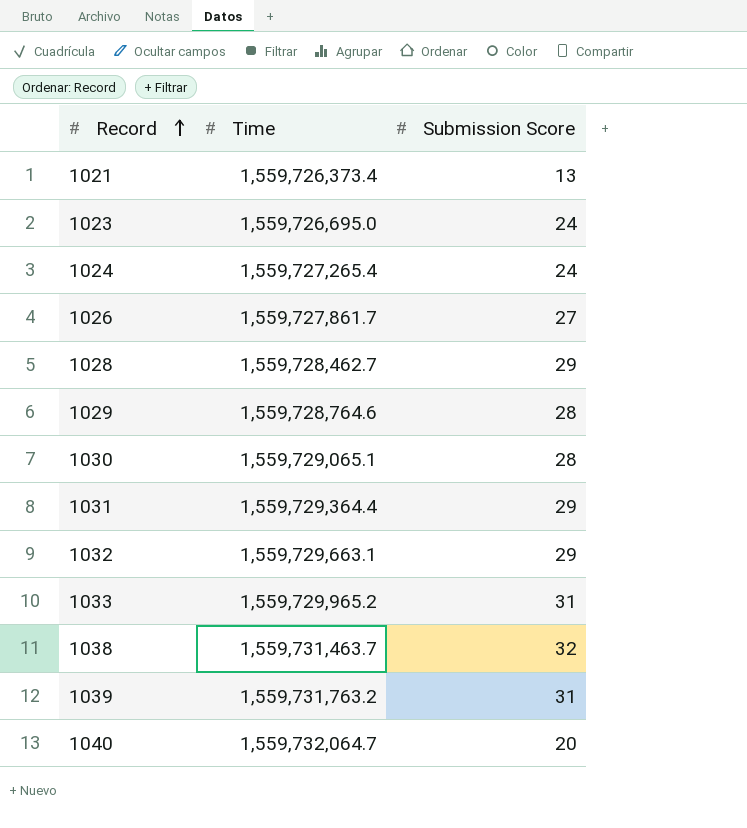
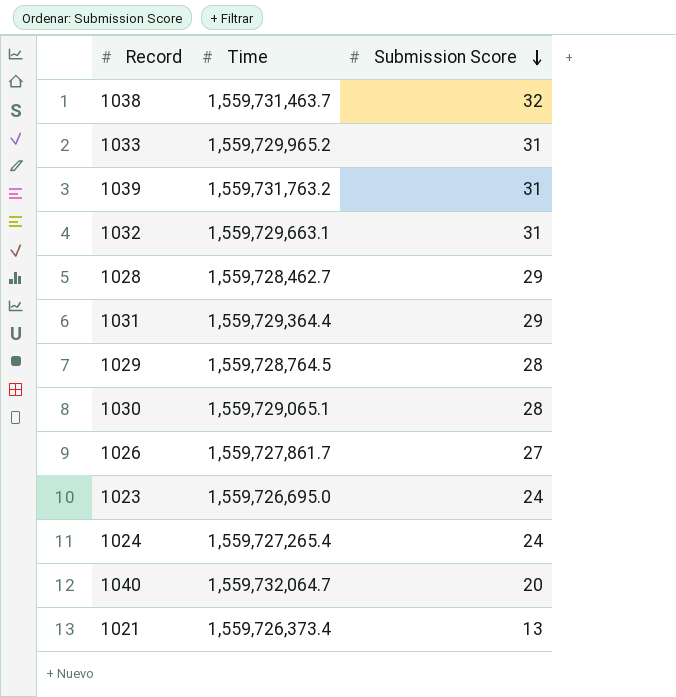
row order: Record ascending -> Submission Score descending
1032 | Submission Score: 29 -> 31
1029 | Time: 1,559,728,764.6 -> 1,559,728,764.5

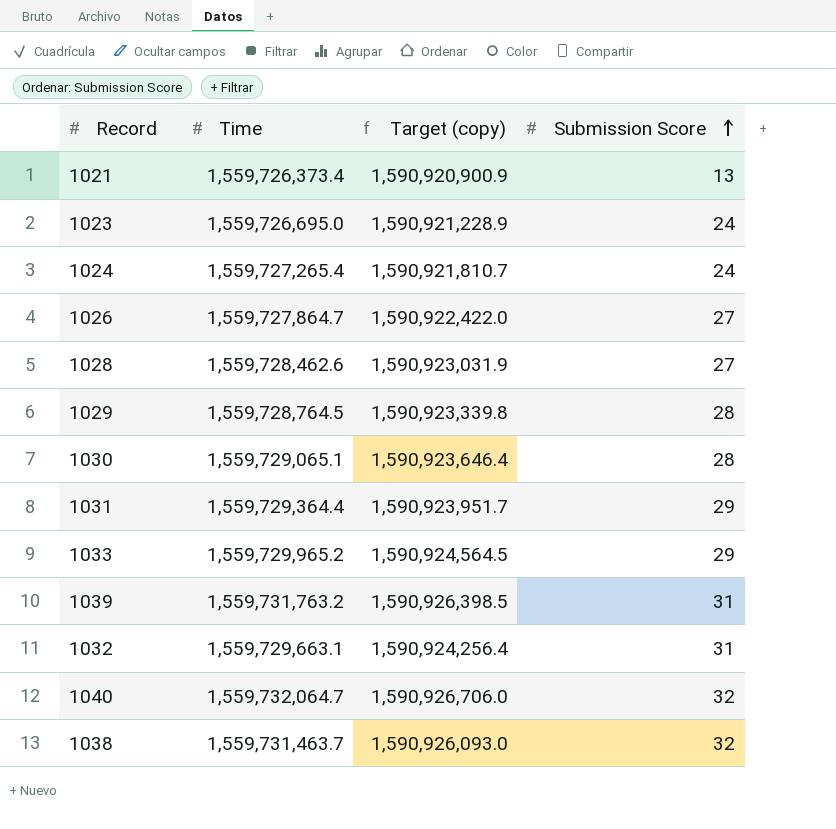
row order: Submission Score descending -> Submission Score ascending
column Target (copy) | formula: none -> [Time] * 1.02
1026 | Time: 1,559,727,861.7 -> 1,559,727,864.7
1028 | Time: 1,559,728,462.7 -> 1,559,728,462.6
1028 | Submission Score: 29 -> 27
1033 | Submission Score: 31 -> 29
1040 | Submission Score: 20 -> 32

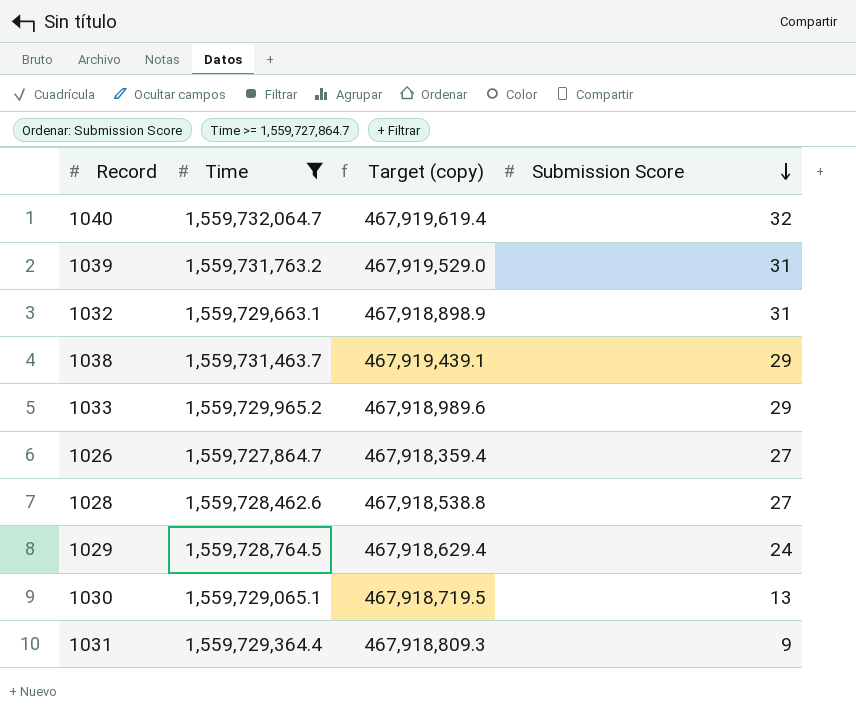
filter: none -> Time >= 1,559,727,864.7
row order: Submission Score ascending -> Submission Score descending
column Target (copy) | formula: [Time] * 1.02 -> [Time] * 0.3
1038 | Submission Score: 32 -> 29
1029 | Submission Score: 28 -> 24
1030 | Submission Score: 28 -> 13
1031 | Submission Score: 29 -> 9

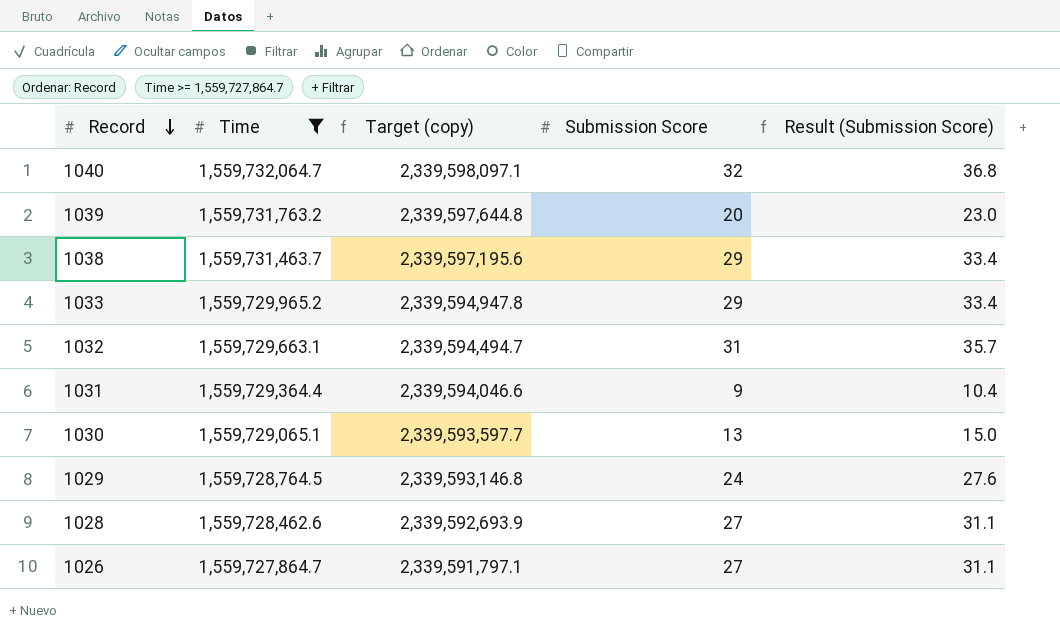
row order: Submission Score descending -> Record descending
column Target (copy) | formula: [Time] * 0.3 -> [Time] * 1.5
column Result (Submission Score) | formula: none -> [Submission Score] * 1.15
1039 | Submission Score: 31 -> 20

